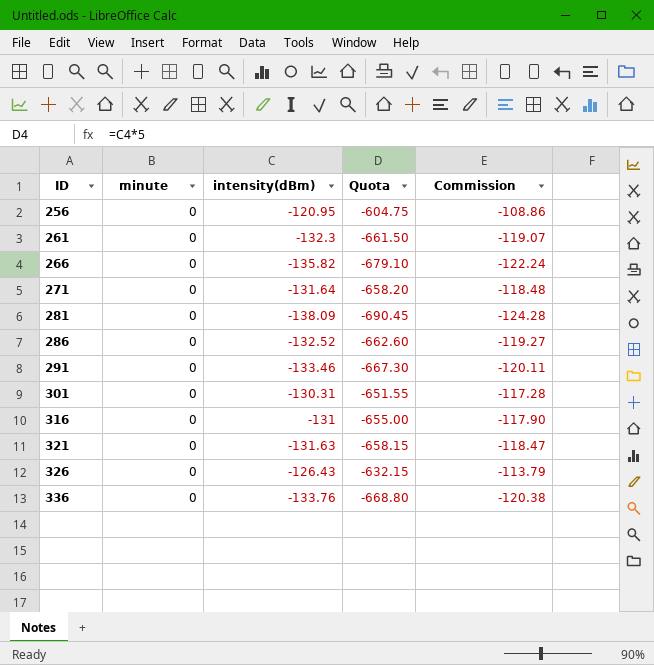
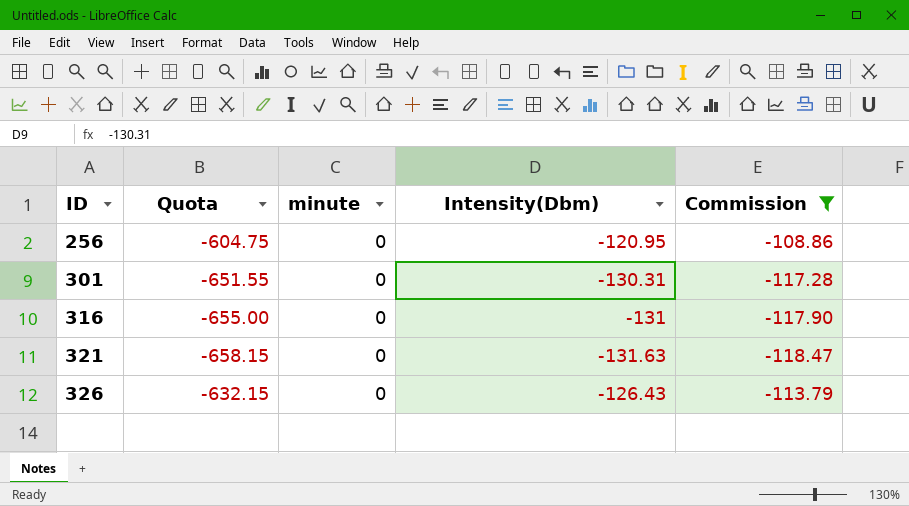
filter: none -> Commission >= -118.47
column Quota | position: 4 -> 2
column name: intensity(dBm) -> Intensity(Dbm)

